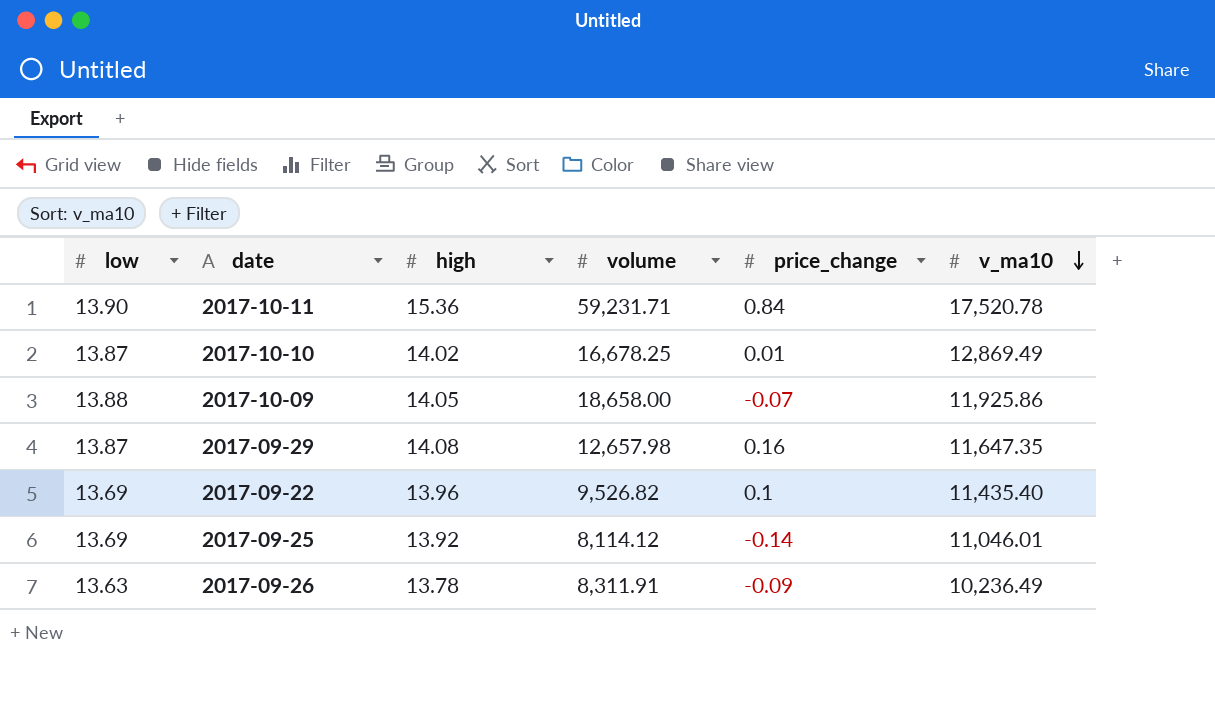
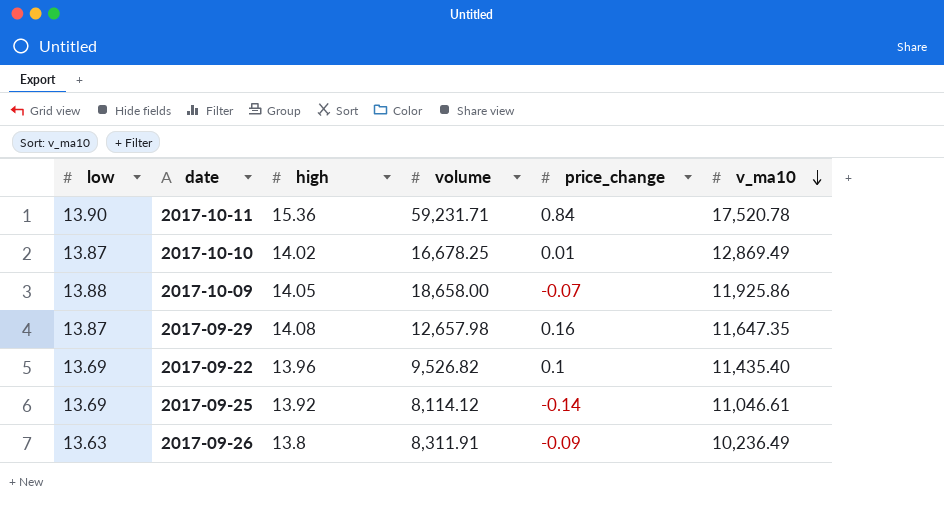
2017-09-25 | v_ma10: 11,046.01 -> 11,046.61
2017-09-26 | high: 13.78 -> 13.8

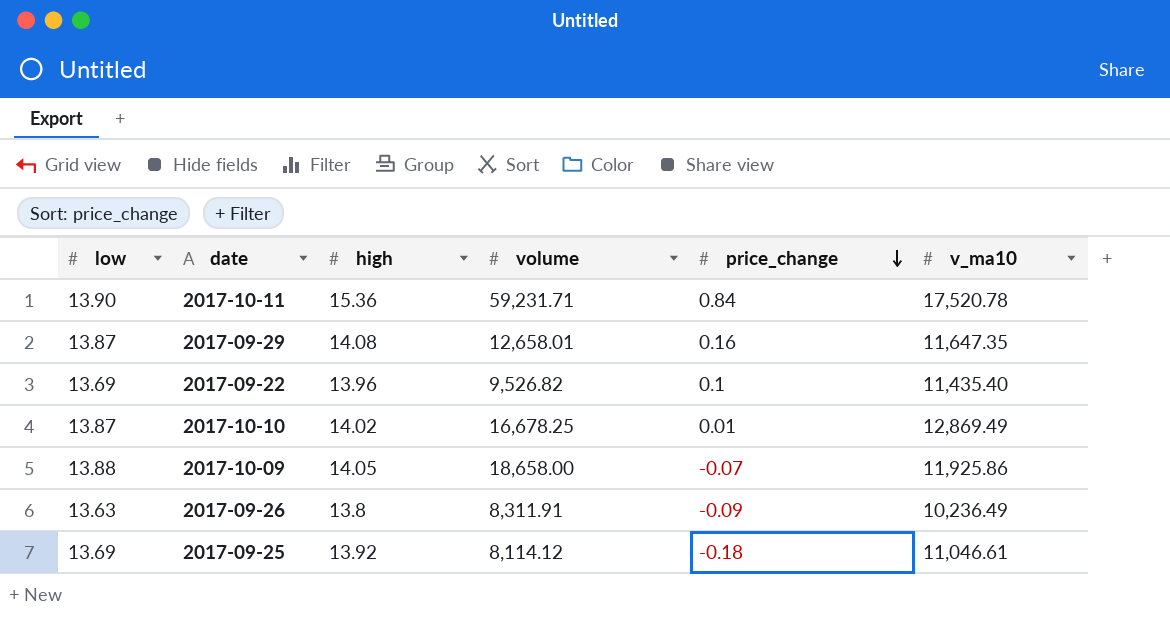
row order: v_ma10 descending -> price_change descending
2017-09-29 | volume: 12,657.98 -> 12,658.01
2017-09-25 | price_change: -0.14 -> -0.18

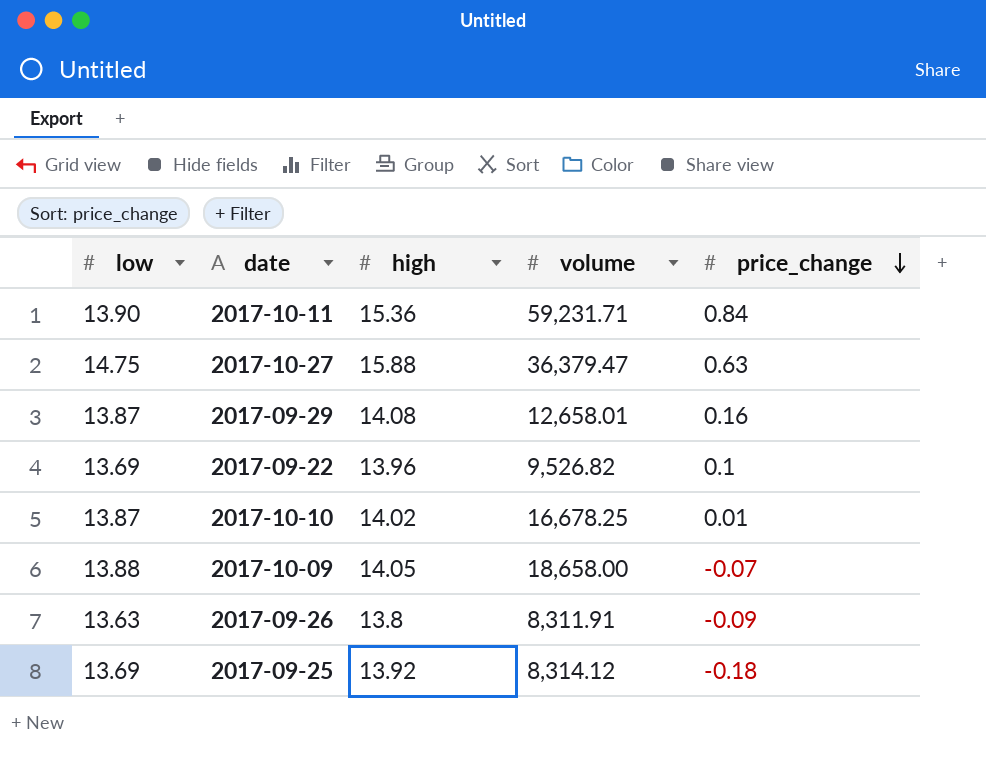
column v_ma10 | position: 6 -> none
row 2017-10-27: none -> 14.75 | 15.88 | 36,379.47 | 0.63
2017-09-25 | volume: 8,114.12 -> 8,314.12

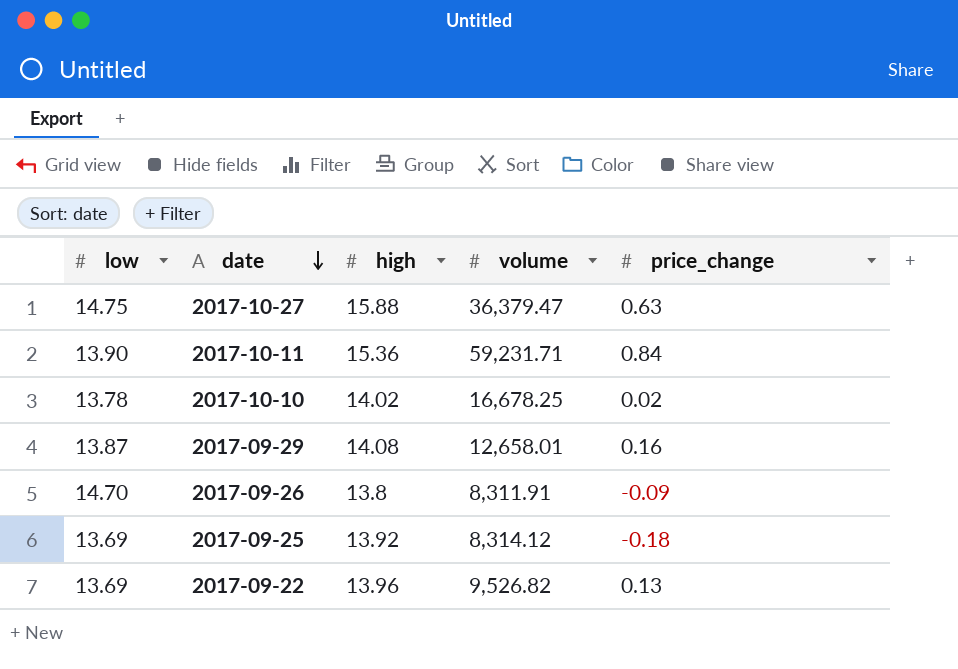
row order: price_change descending -> date descending
row 2017-10-09: 13.88 | 14.05 | 18,658.00 | -0.07 -> none
2017-10-10 | low: 13.87 -> 13.78
2017-10-10 | price_change: 0.01 -> 0.02
2017-09-26 | low: 13.63 -> 14.70
2017-09-22 | price_change: 0.1 -> 0.13

